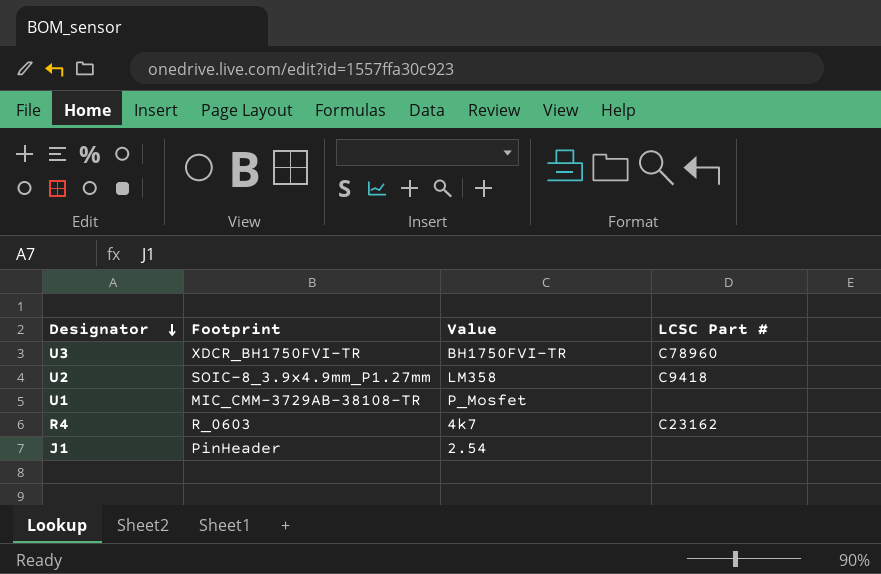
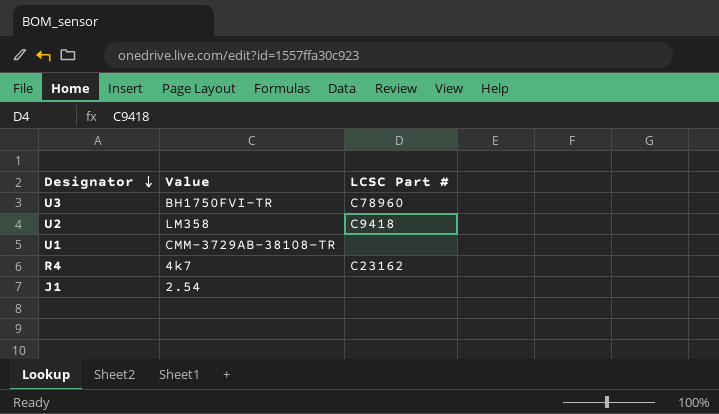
column Footprint | position: 2 -> none
U1 | Value: P_Mosfet -> CMM-3729AB-38108-TR

